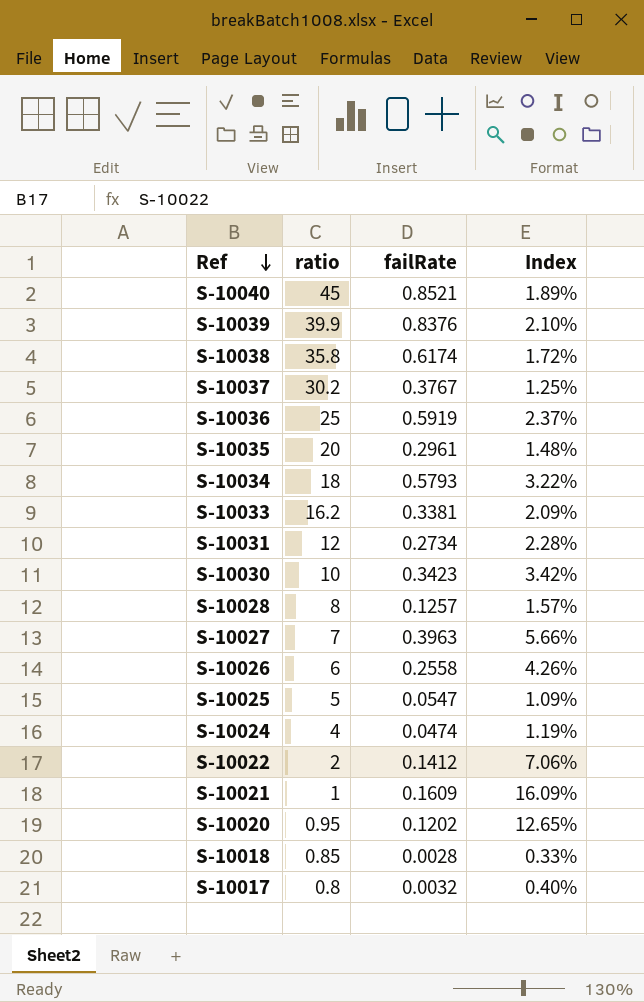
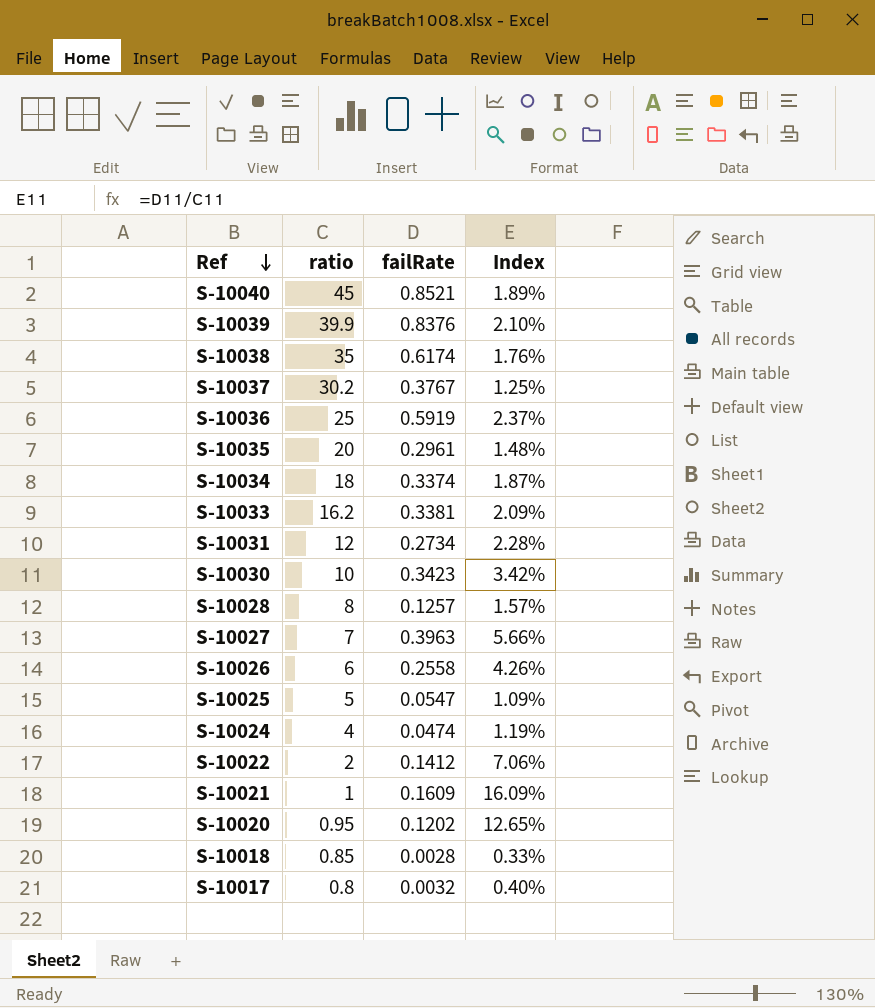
S-10038 | ratio: 35.8 -> 35
S-10038 | Index: 1.72% -> 1.76%
S-10034 | failRate: 0.5793 -> 0.3374
S-10034 | Index: 3.22% -> 1.87%

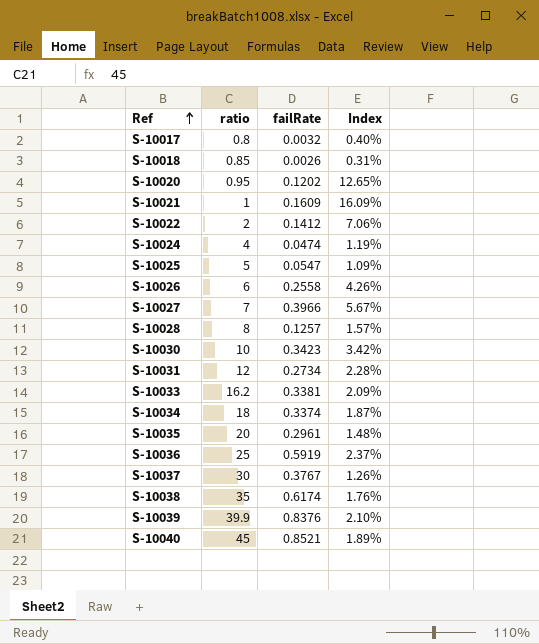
row order: Ref descending -> Ref ascending
S-10018 | failRate: 0.0028 -> 0.0026
S-10018 | Index: 0.33% -> 0.31%
S-10027 | failRate: 0.3963 -> 0.3966
S-10027 | Index: 5.66% -> 5.67%
S-10037 | ratio: 30.2 -> 30
S-10037 | Index: 1.25% -> 1.26%

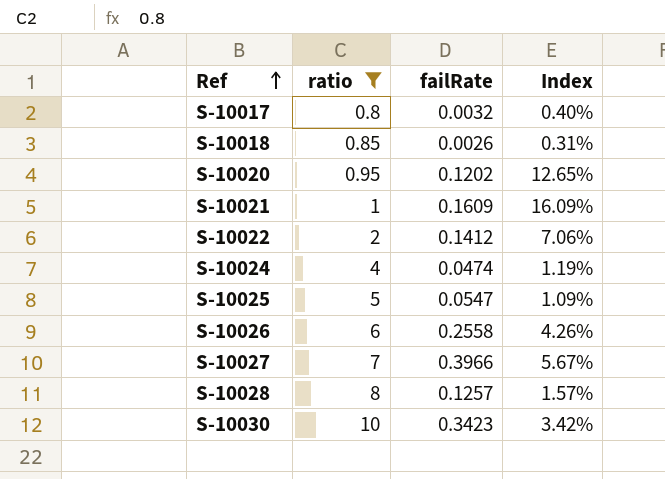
filter: none -> ratio <= 10

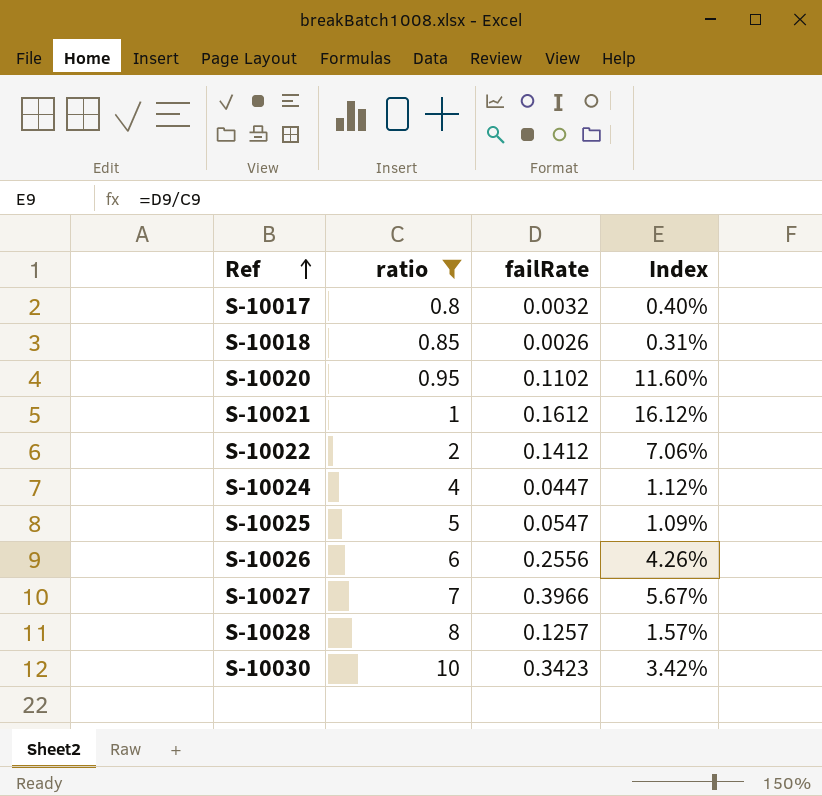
S-10020 | failRate: 0.1202 -> 0.1102
S-10020 | Index: 12.65% -> 11.60%
S-10021 | failRate: 0.1609 -> 0.1612
S-10021 | Index: 16.09% -> 16.12%
S-10024 | failRate: 0.0474 -> 0.0447
S-10024 | Index: 1.19% -> 1.12%
S-10026 | failRate: 0.2558 -> 0.2556

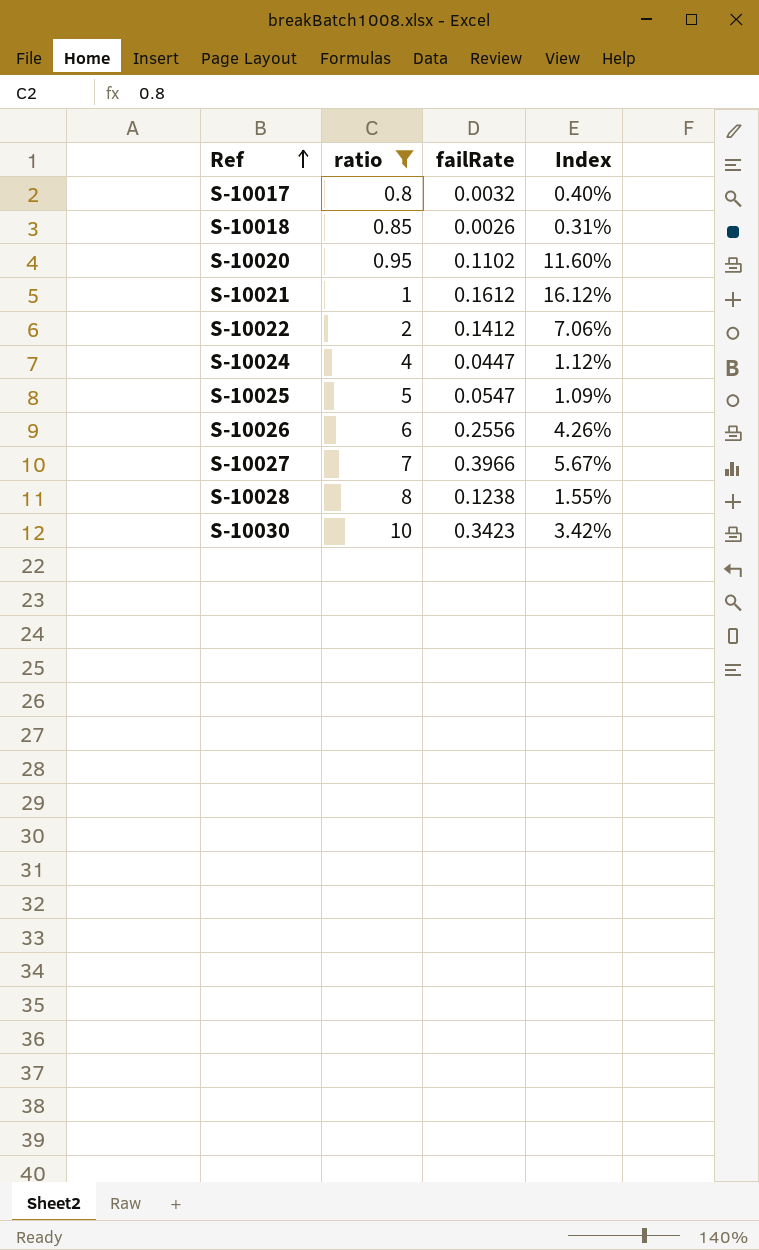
S-10028 | failRate: 0.1257 -> 0.1238
S-10028 | Index: 1.57% -> 1.55%

